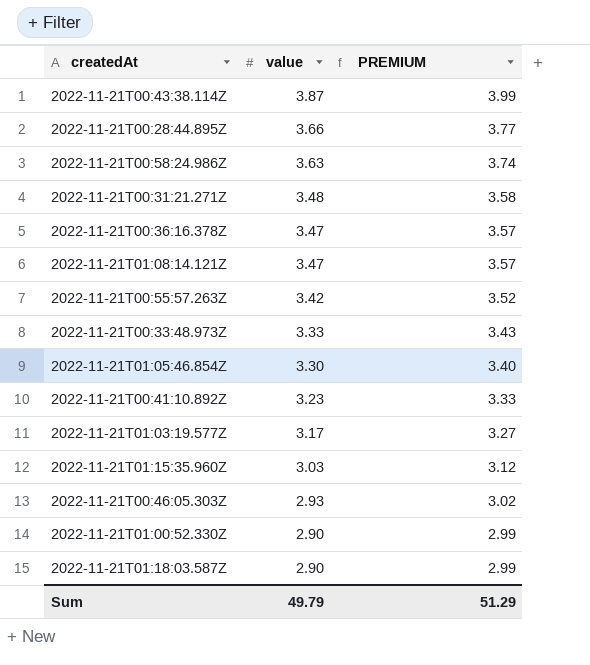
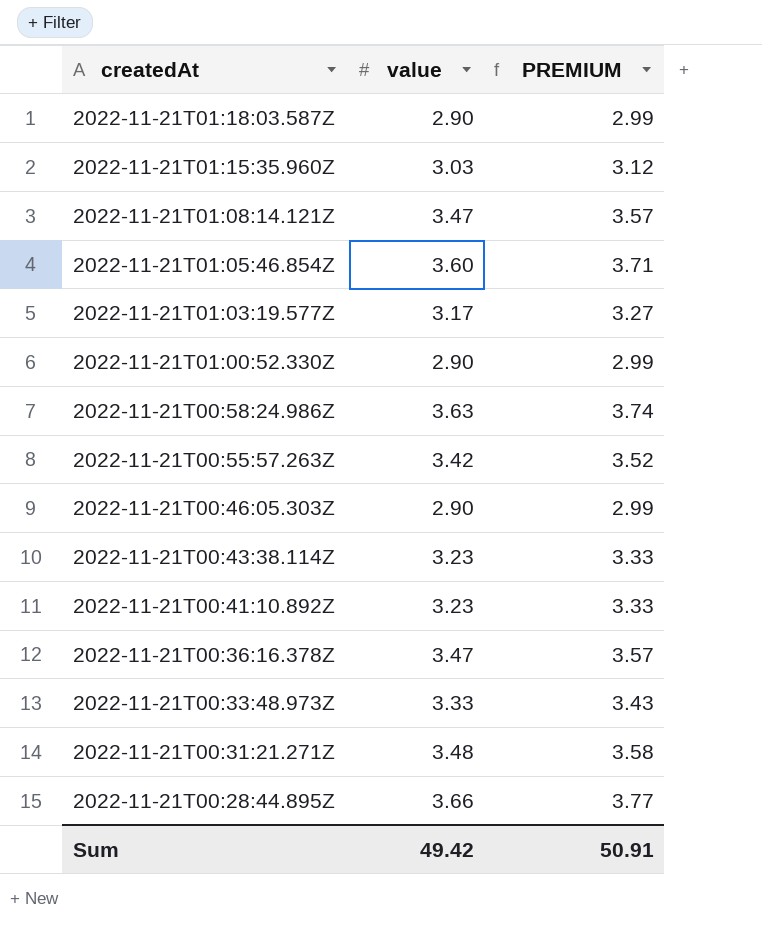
row order: value descending -> createdAt descending
2022-11-21T01:05:46.854Z | value: 3.30 -> 3.60
2022-11-21T01:05:46.854Z | PREMIUM: 3.40 -> 3.71
2022-11-21T00:46:05.303Z | value: 2.93 -> 2.90
2022-11-21T00:46:05.303Z | PREMIUM: 3.02 -> 2.99
2022-11-21T00:43:38.114Z | value: 3.87 -> 3.23
2022-11-21T00:43:38.114Z | PREMIUM: 3.99 -> 3.33
Sum | value: 49.79 -> 49.42
Sum | PREMIUM: 51.29 -> 50.91

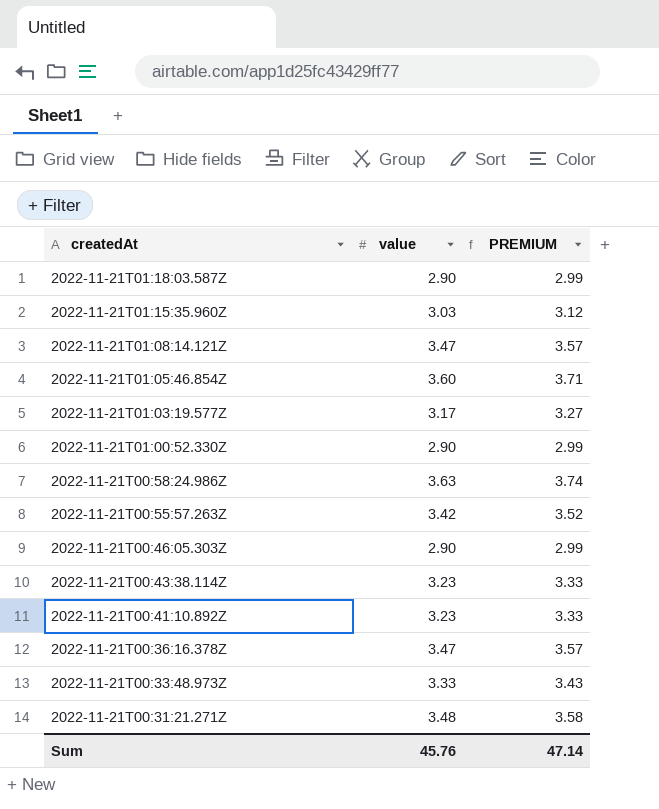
row 2022-11-21T00:28:44.895Z: 3.66 | 3.77 -> none
Sum | value: 49.42 -> 45.76
Sum | PREMIUM: 50.91 -> 47.14

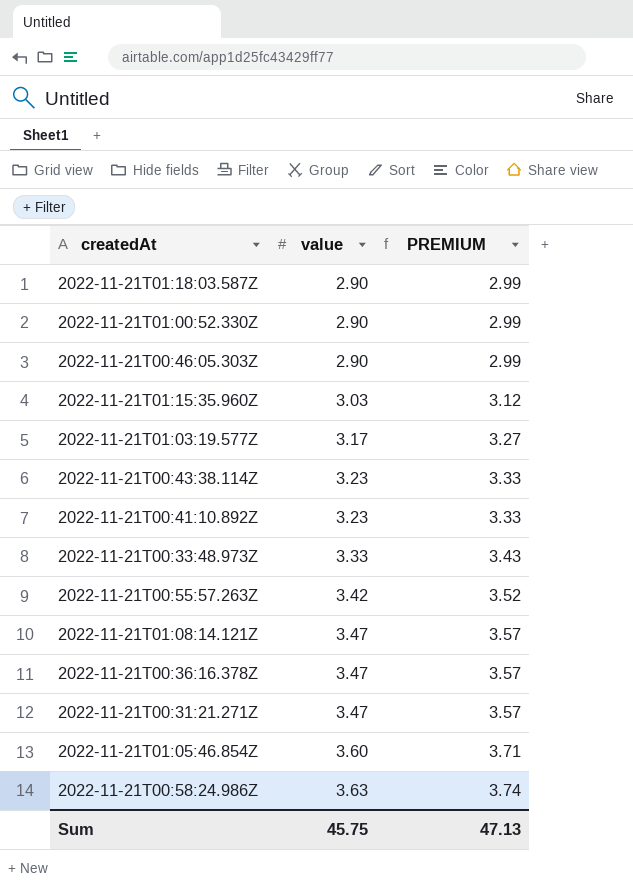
row order: createdAt descending -> value ascending
2022-11-21T00:31:21.271Z | value: 3.48 -> 3.47
2022-11-21T00:31:21.271Z | PREMIUM: 3.58 -> 3.57
Sum | value: 45.76 -> 45.75
Sum | PREMIUM: 47.14 -> 47.13

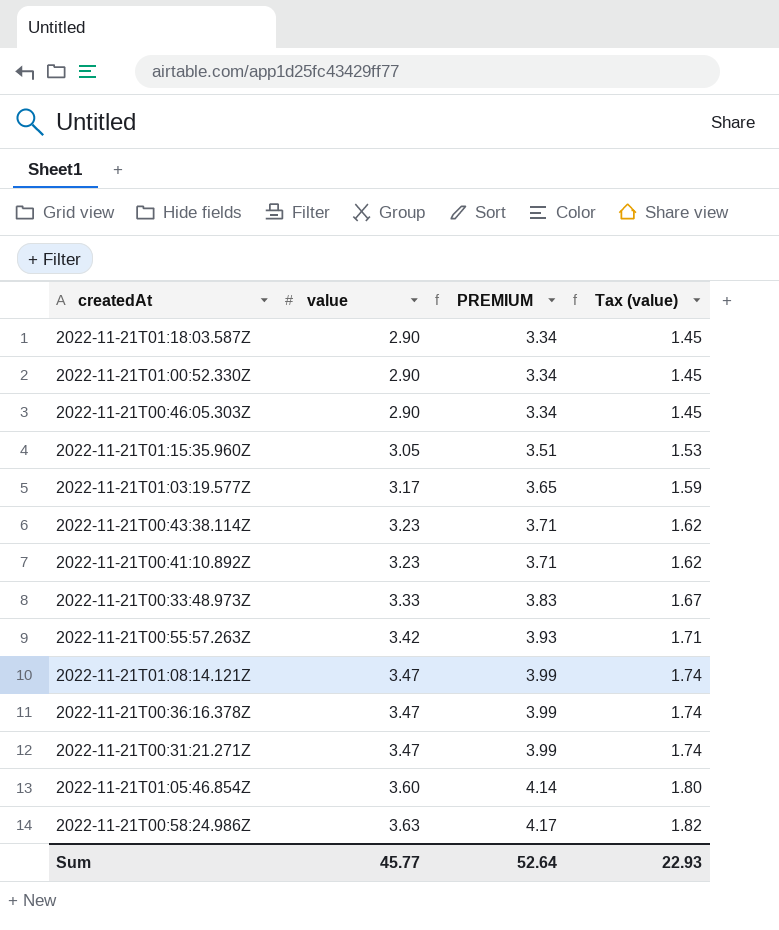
column PREMIUM | formula: [value] * 1.03 -> [value] * 1.15
column Tax (value) | formula: none -> [value] * 0.5
2022-11-21T01:15:35.960Z | value: 3.03 -> 3.05
Sum | value: 45.75 -> 45.77
Sum | PREMIUM: 47.13 -> 52.64

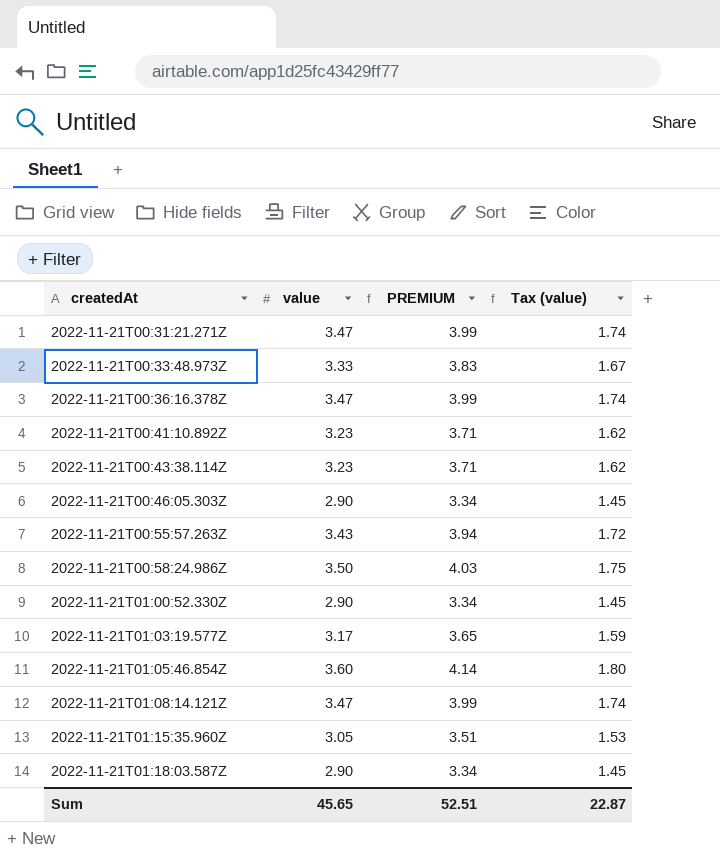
row order: value ascending -> createdAt ascending
2022-11-21T00:55:57.263Z | value: 3.42 -> 3.43
2022-11-21T00:55:57.263Z | PREMIUM: 3.93 -> 3.94
2022-11-21T00:55:57.263Z | Tax (value): 1.71 -> 1.72
2022-11-21T00:58:24.986Z | value: 3.63 -> 3.50
2022-11-21T00:58:24.986Z | PREMIUM: 4.17 -> 4.03
2022-11-21T00:58:24.986Z | Tax (value): 1.82 -> 1.75
Sum | value: 45.77 -> 45.65
Sum | PREMIUM: 52.64 -> 52.51
Sum | Tax (value): 22.93 -> 22.87

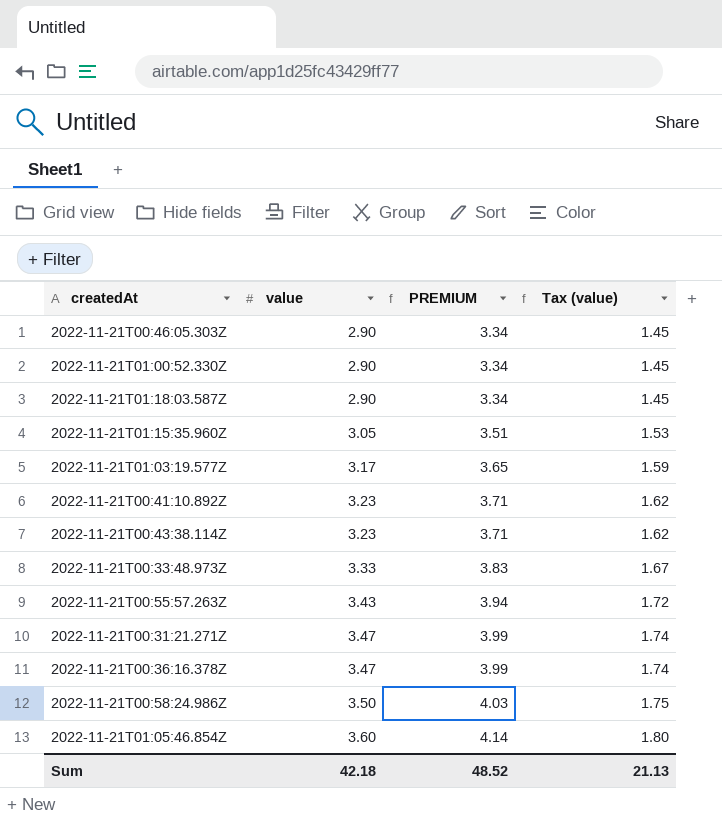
row order: createdAt ascending -> value ascending
row 2022-11-21T01:08:14.121Z: 3.47 | 3.99 | 1.74 -> none
Sum | value: 45.65 -> 42.18
Sum | PREMIUM: 52.51 -> 48.52
Sum | Tax (value): 22.87 -> 21.13

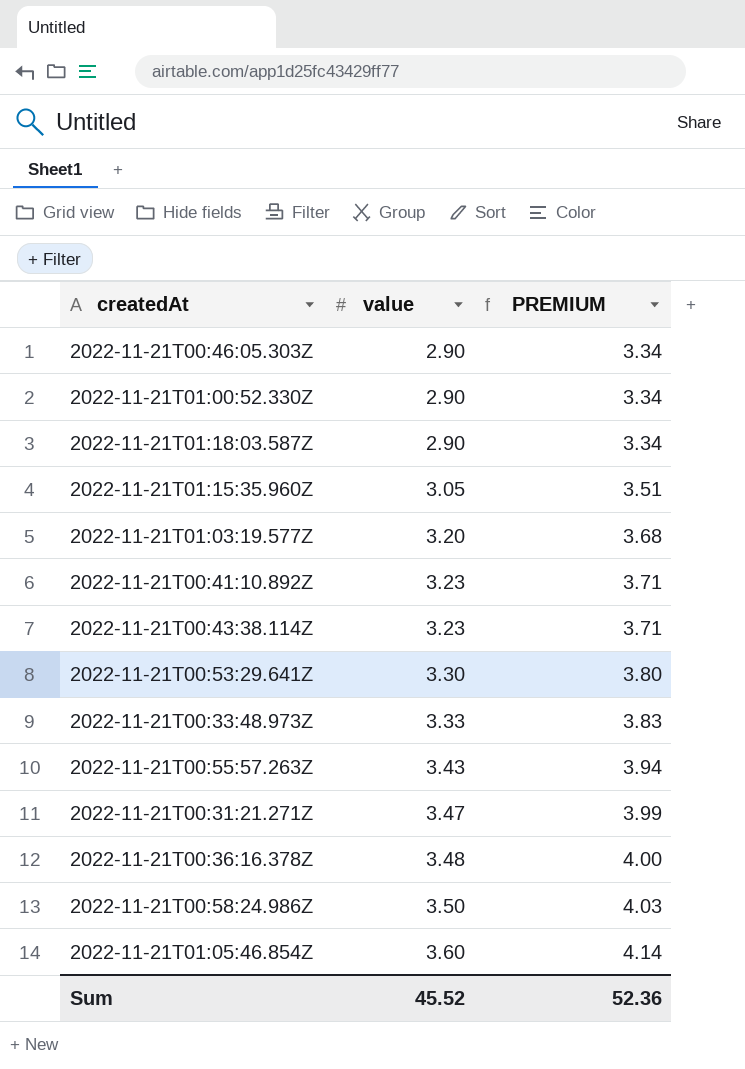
column Tax (value) | formula: [value] * 0.5 -> none
2022-11-21T01:03:19.577Z | value: 3.17 -> 3.20
2022-11-21T01:03:19.577Z | PREMIUM: 3.65 -> 3.68
row 2022-11-21T00:53:29.641Z: none -> 3.30 | 3.80
2022-11-21T00:36:16.378Z | value: 3.47 -> 3.48
2022-11-21T00:36:16.378Z | PREMIUM: 3.99 -> 4.00
Sum | value: 42.18 -> 45.52
Sum | PREMIUM: 48.52 -> 52.36

